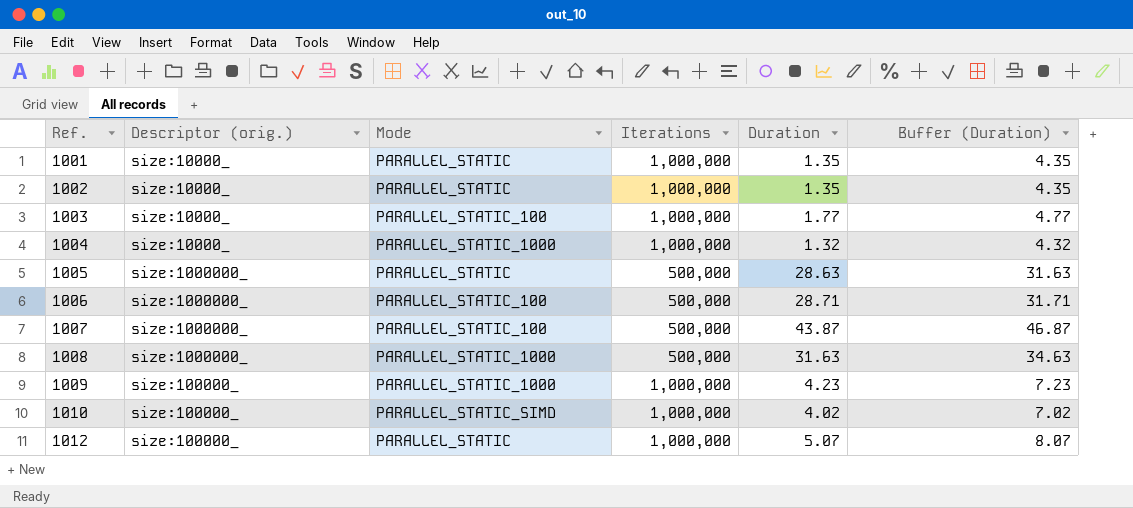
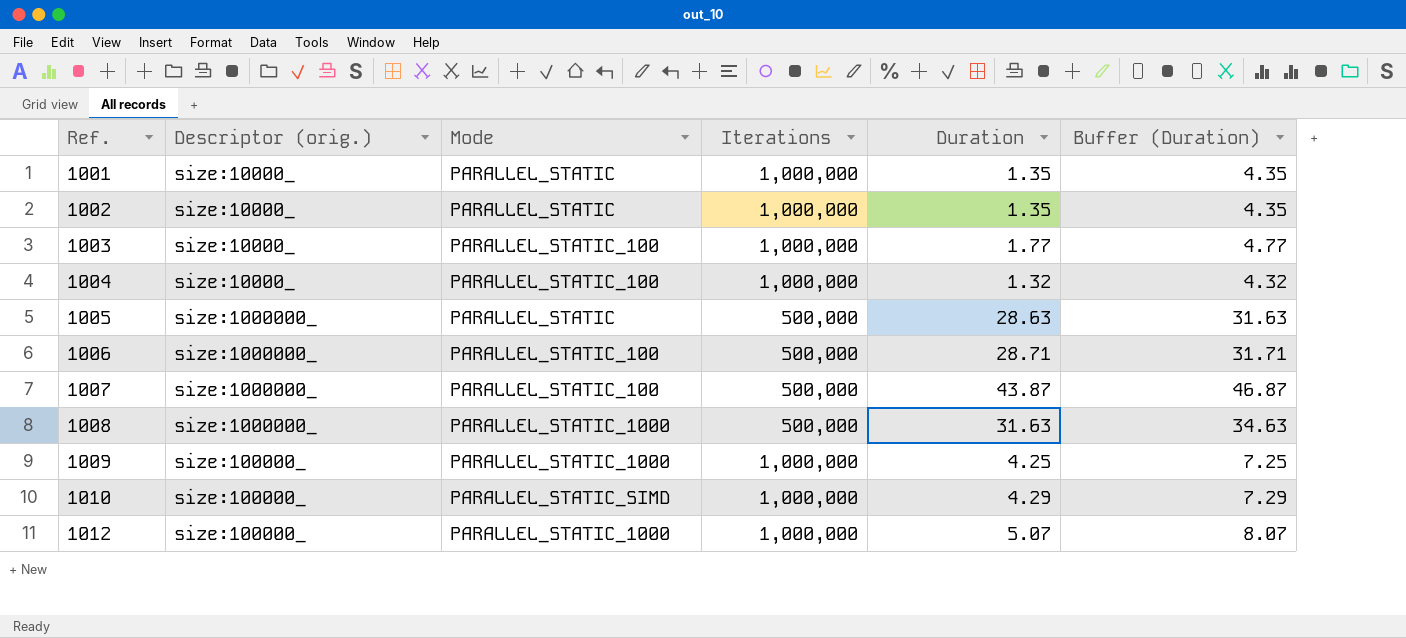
1004 | Mode: PARALLEL_STATIC_1000 -> PARALLEL_STATIC_100
1009 | Duration: 4.23 -> 4.25
1009 | Buffer (Duration): 7.23 -> 7.25
1010 | Duration: 4.02 -> 4.29
1010 | Buffer (Duration): 7.02 -> 7.29
1012 | Mode: PARALLEL_STATIC -> PARALLEL_STATIC_1000

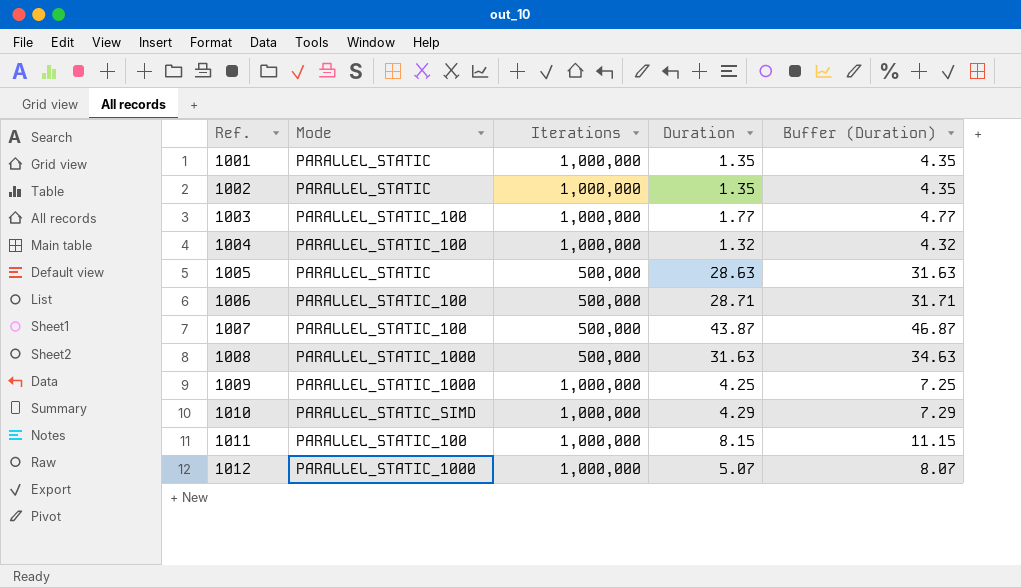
column Descriptor (orig.) | position: 2 -> none
row 1011: none -> PARALLEL_STATIC_100 | 1,000,000 | 8.15 | 11.15

